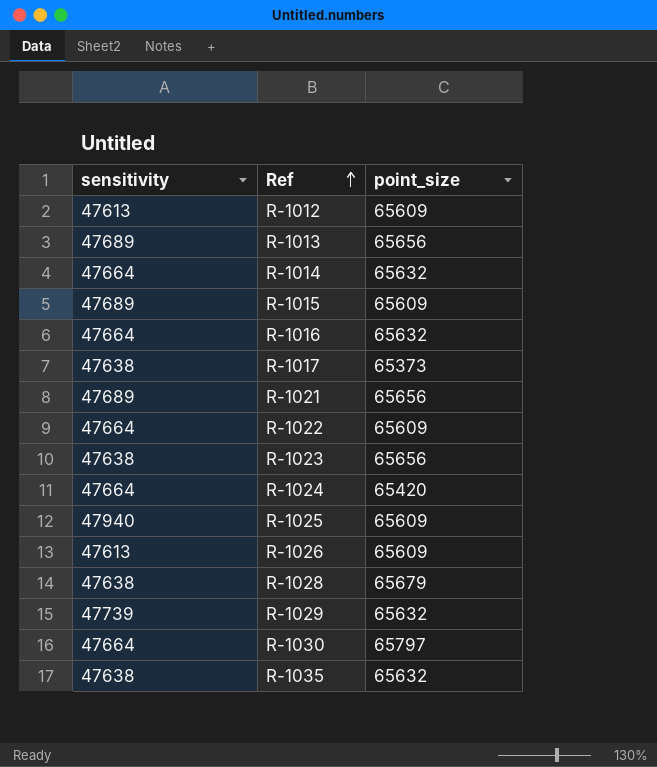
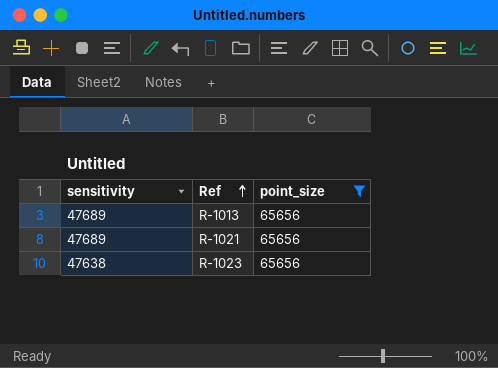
filter: none -> point_size = 65656

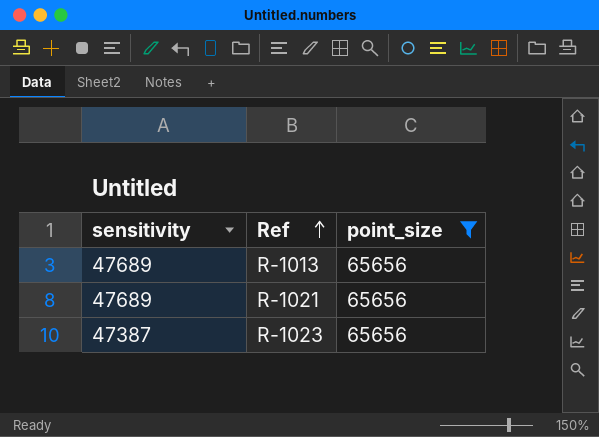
R-1023 | sensitivity: 47638 -> 47387

